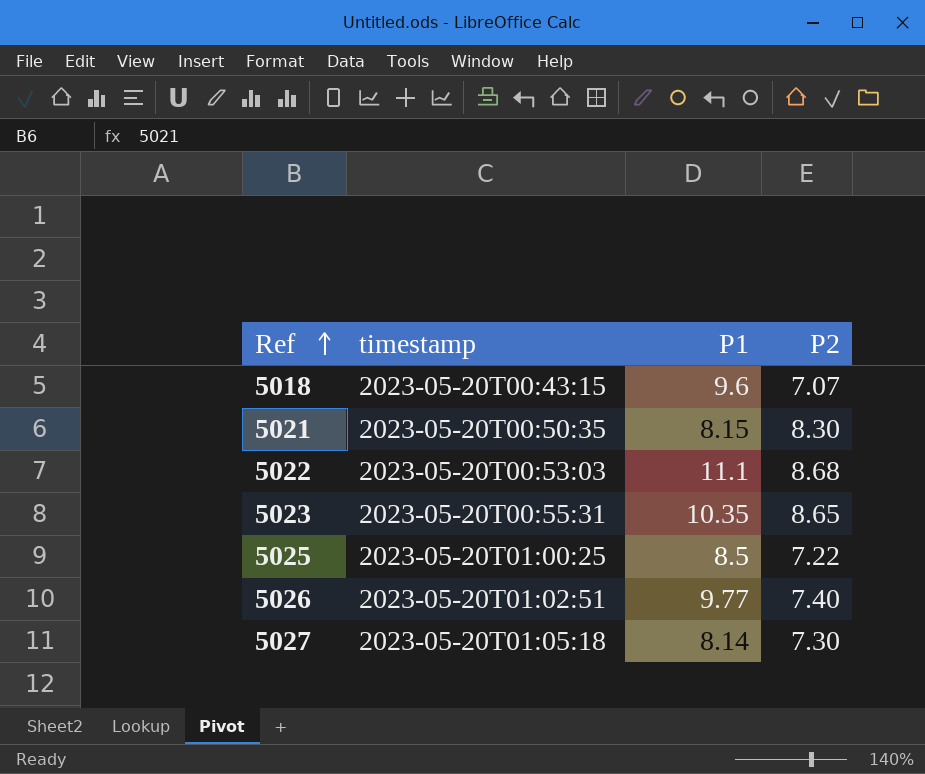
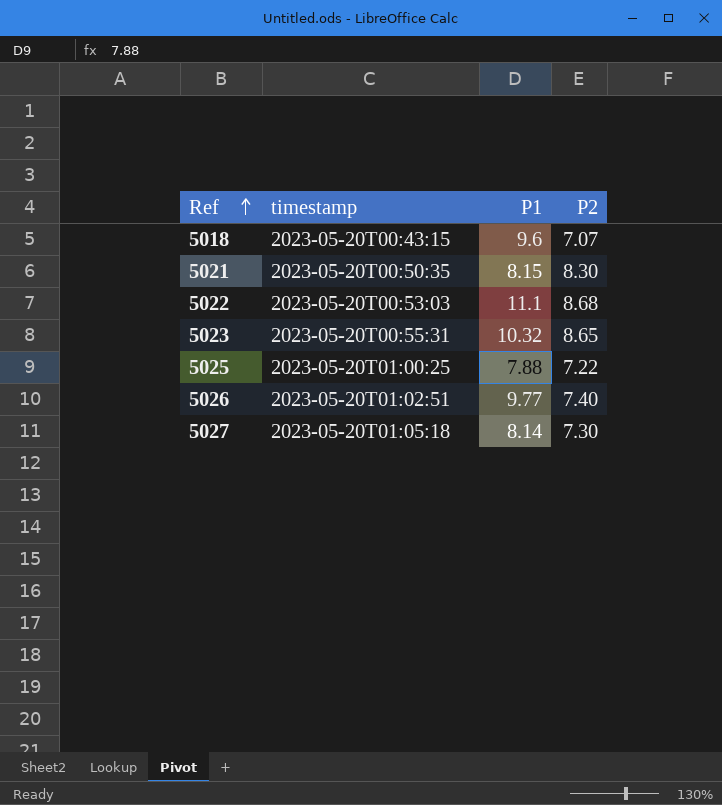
5023 | P1: 10.35 -> 10.32
5025 | P1: 8.5 -> 7.88

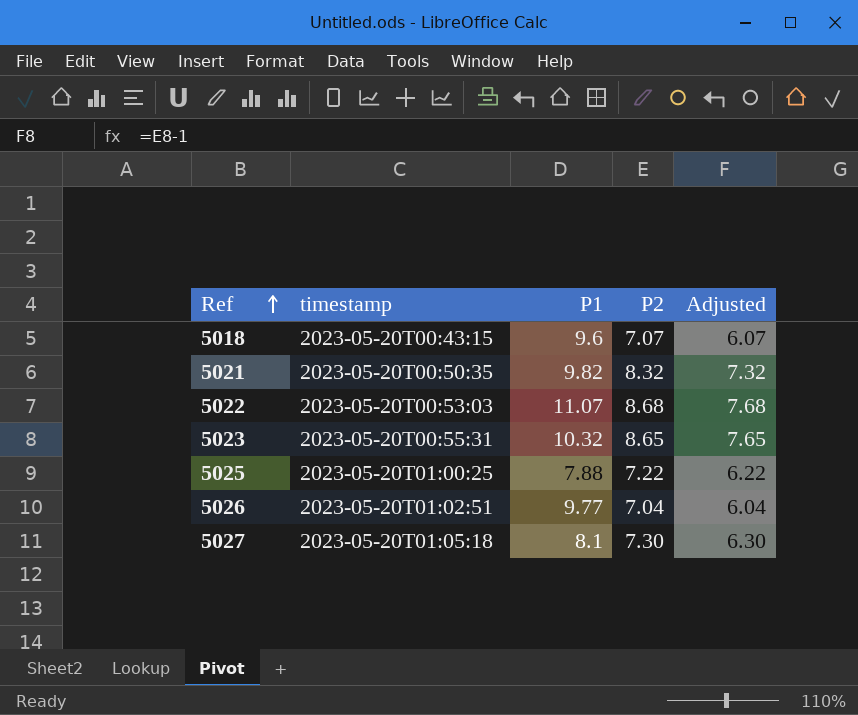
column Adjusted | formula: none -> [P2] - 1
5021 | P1: 8.15 -> 9.82
5021 | P2: 8.30 -> 8.32
5022 | P1: 11.1 -> 11.07
5026 | P2: 7.40 -> 7.04
5027 | P1: 8.14 -> 8.1

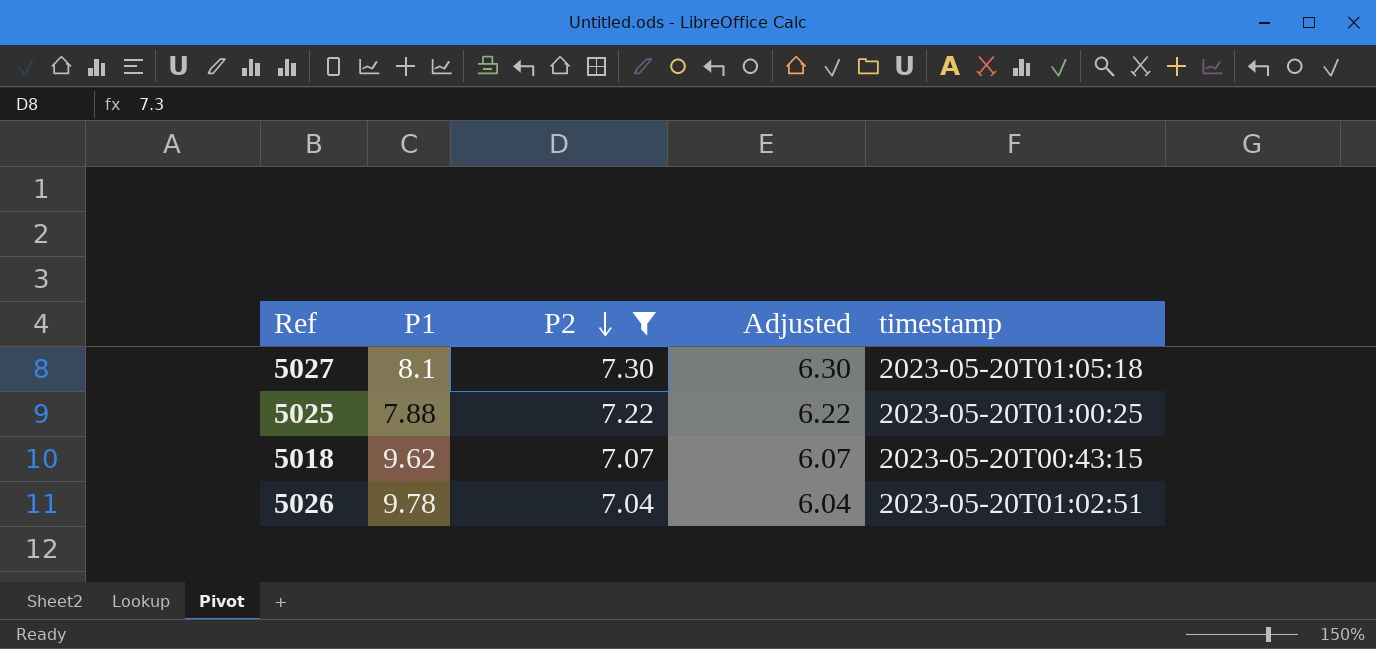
filter: none -> P2 <= 7.30
row order: Ref ascending -> P2 descending
column timestamp | position: 2 -> 5
5018 | P1: 9.6 -> 9.62
5026 | P1: 9.77 -> 9.78

